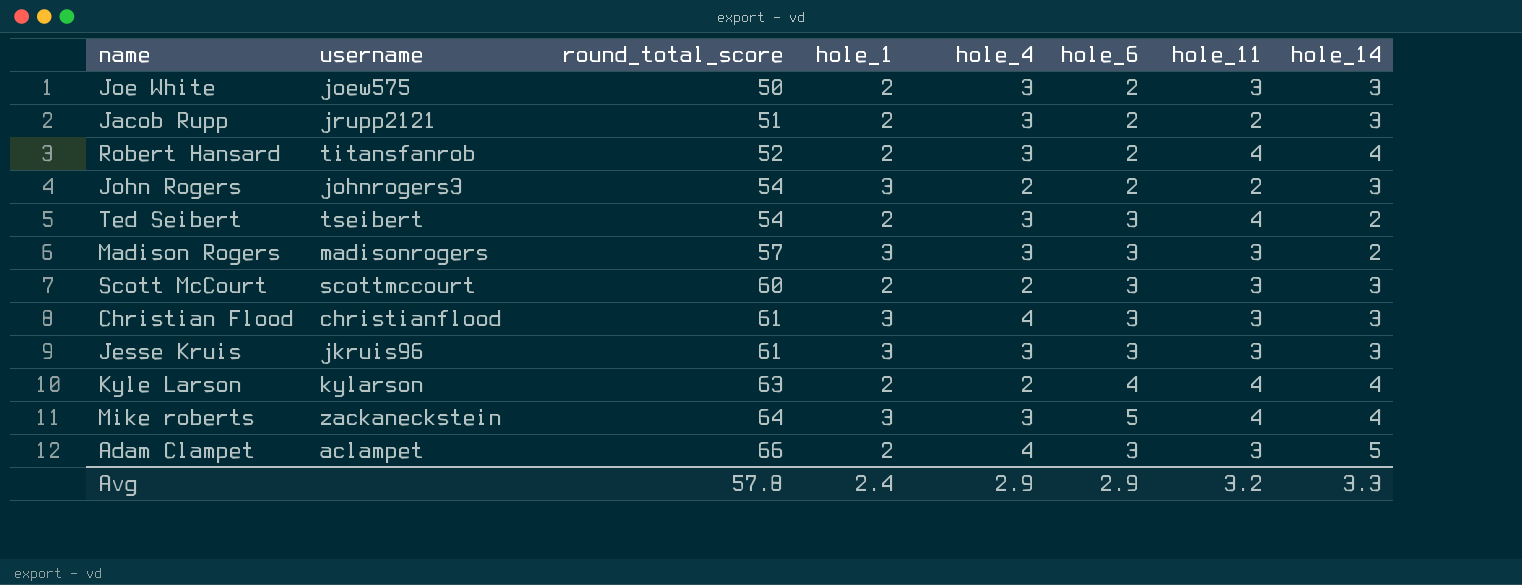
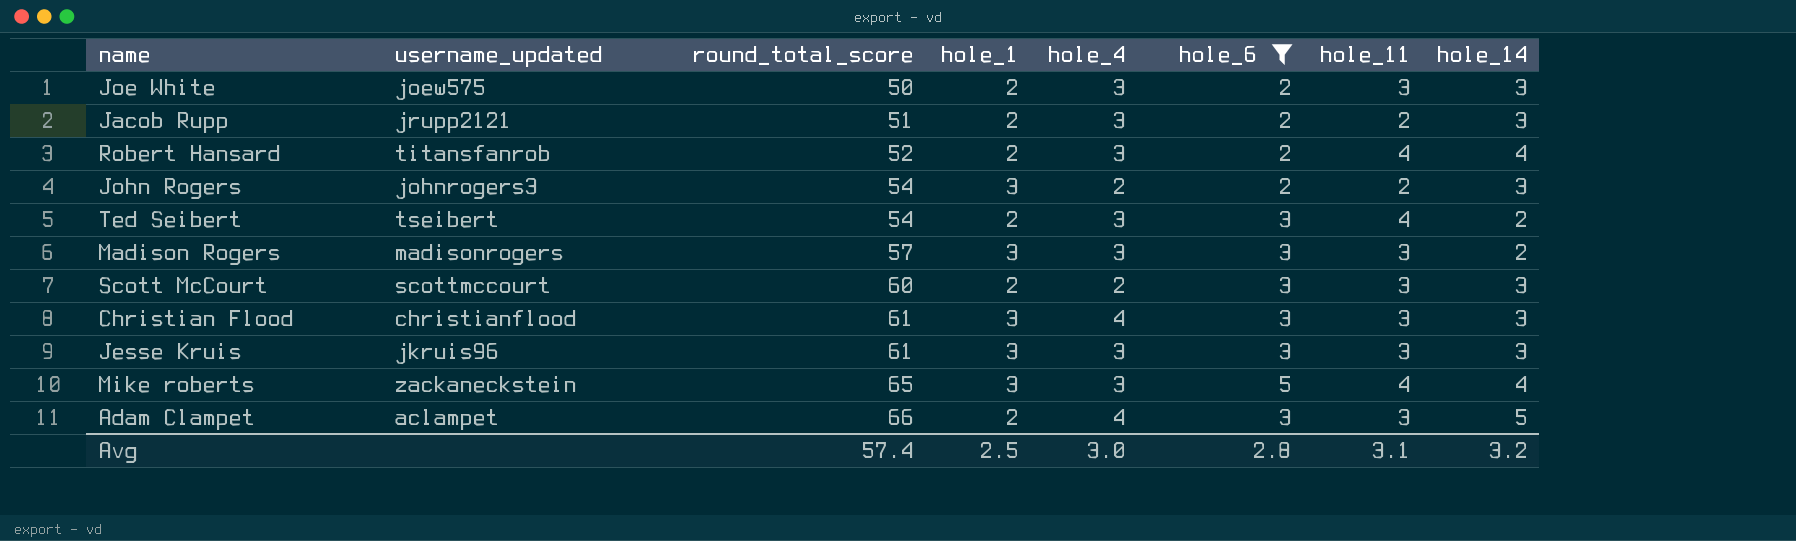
filter: none -> hole_6 != 4
column name: username -> username_updated
Mike roberts | round_total_score: 64 -> 65
Avg | round_total_score: 57.8 -> 57.4
Avg | hole_1: 2.4 -> 2.5
Avg | hole_4: 2.9 -> 3.0
Avg | hole_6: 2.9 -> 2.8
Avg | hole_11: 3.2 -> 3.1
Avg | hole_14: 3.3 -> 3.2

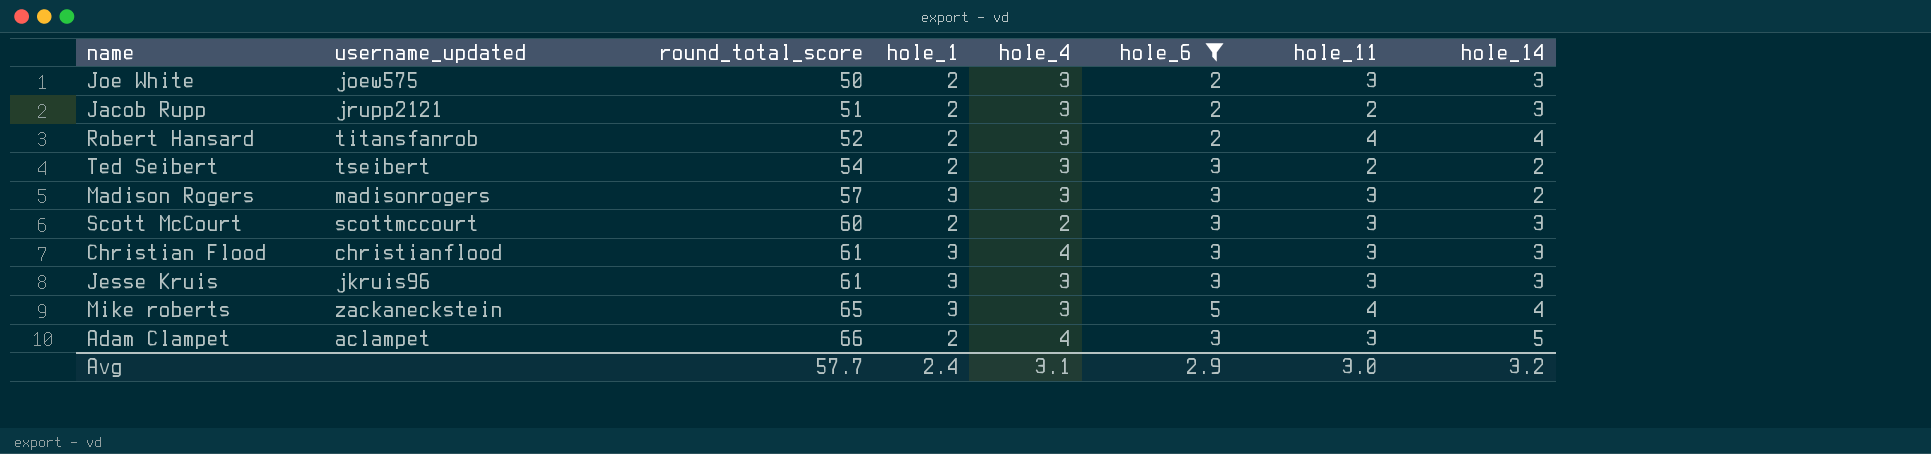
row John Rogers: johnrogers3 | 54 | 3 | 2 | 2 | 2 | 3 -> none
Ted Seibert | hole_11: 4 -> 2
Avg | round_total_score: 57.4 -> 57.7
Avg | hole_1: 2.5 -> 2.4
Avg | hole_4: 3.0 -> 3.1
Avg | hole_6: 2.8 -> 2.9
Avg | hole_11: 3.1 -> 3.0

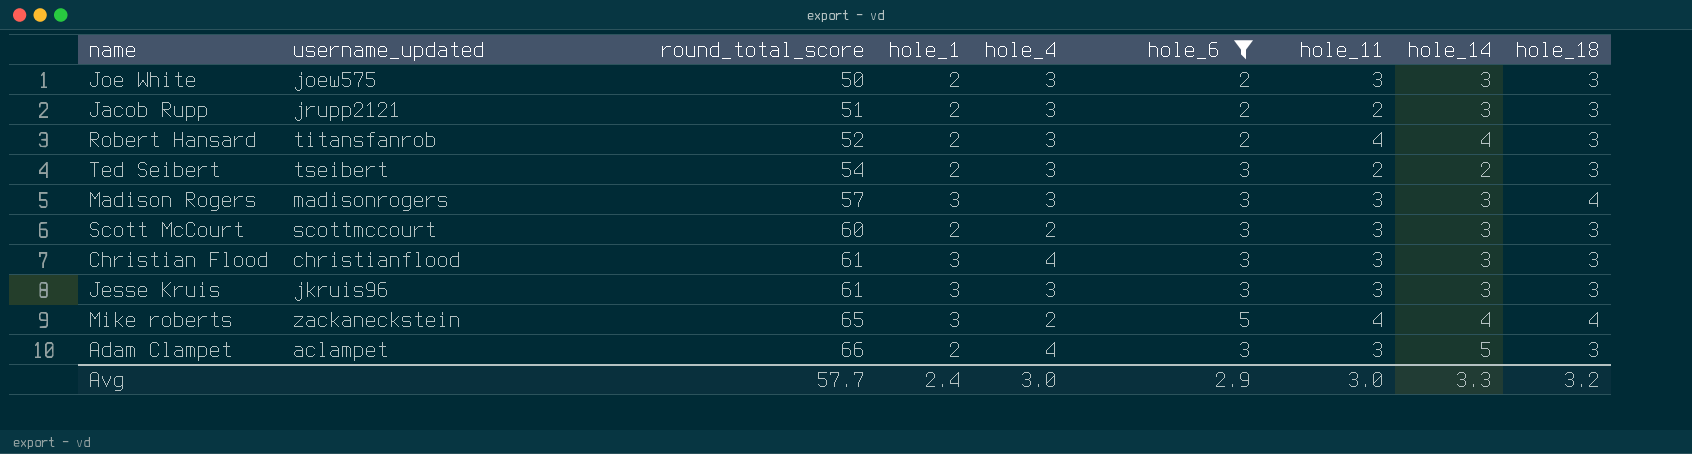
column hole_18 | position: none -> 9
Madison Rogers | hole_14: 2 -> 3
Mike roberts | hole_4: 3 -> 2
Avg | hole_4: 3.1 -> 3.0
Avg | hole_14: 3.2 -> 3.3

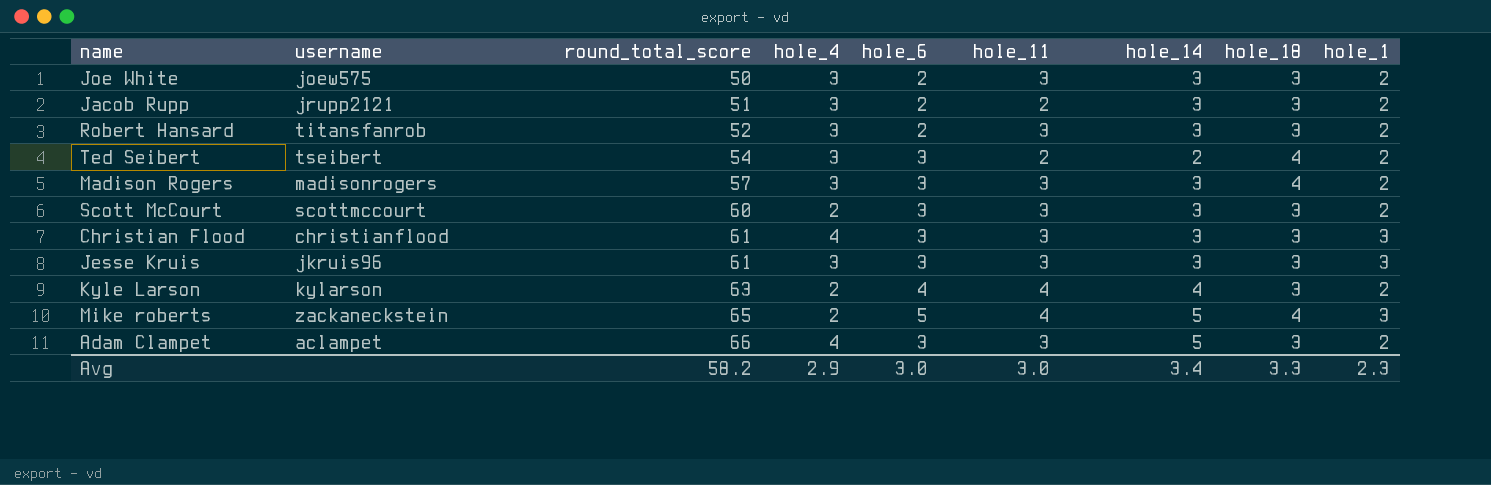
filter: hole_6 != 4 -> none
column name: username_updated -> username
column hole_1 | position: 4 -> 9
Robert Hansard | hole_11: 4 -> 3
Robert Hansard | hole_14: 4 -> 3
Ted Seibert | hole_18: 3 -> 4
Madison Rogers | hole_1: 3 -> 2
Mike roberts | hole_14: 4 -> 5
Avg | round_total_score: 57.7 -> 58.2
Avg | hole_4: 3.0 -> 2.9
Avg | hole_6: 2.9 -> 3.0
Avg | hole_14: 3.3 -> 3.4
Avg | hole_18: 3.2 -> 3.3
Avg | hole_1: 2.4 -> 2.3

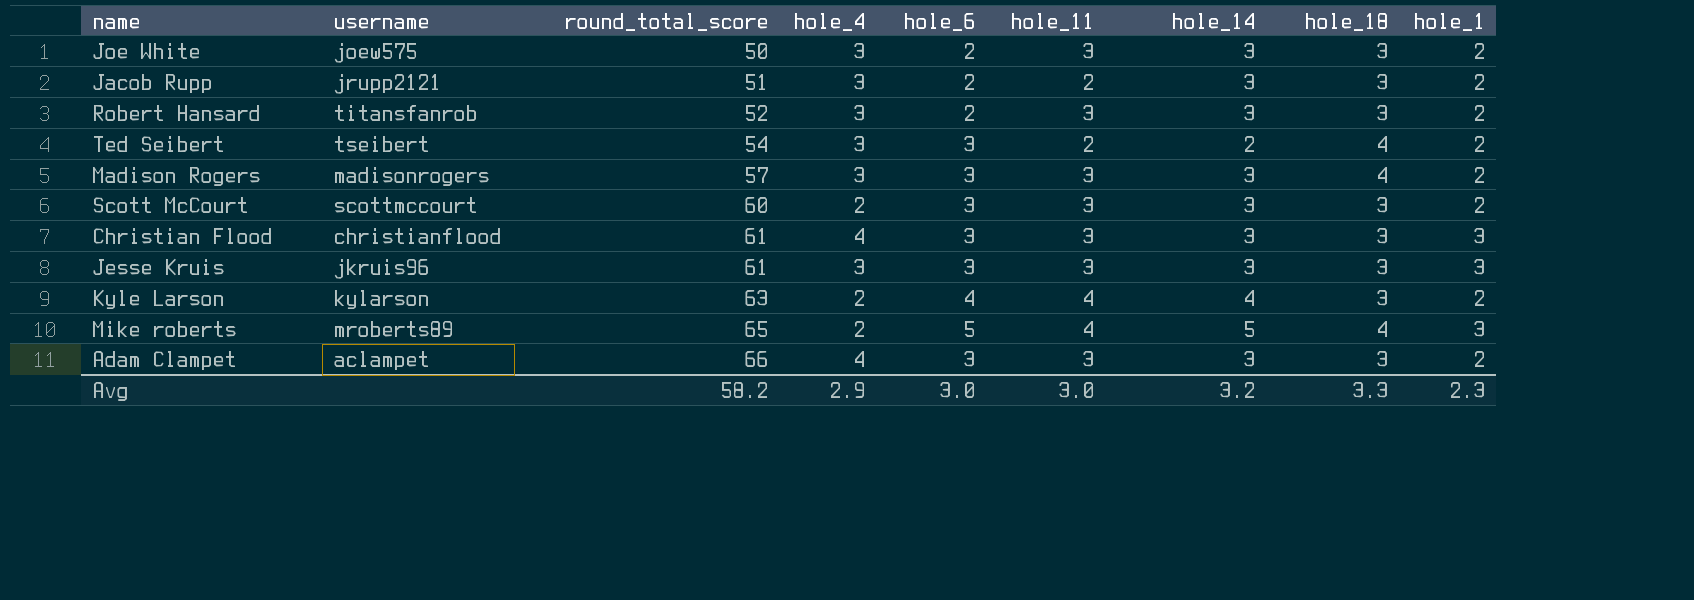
Mike roberts | username: zackaneckstein -> mroberts89
Adam Clampet | hole_14: 5 -> 3
Avg | hole_14: 3.4 -> 3.2

